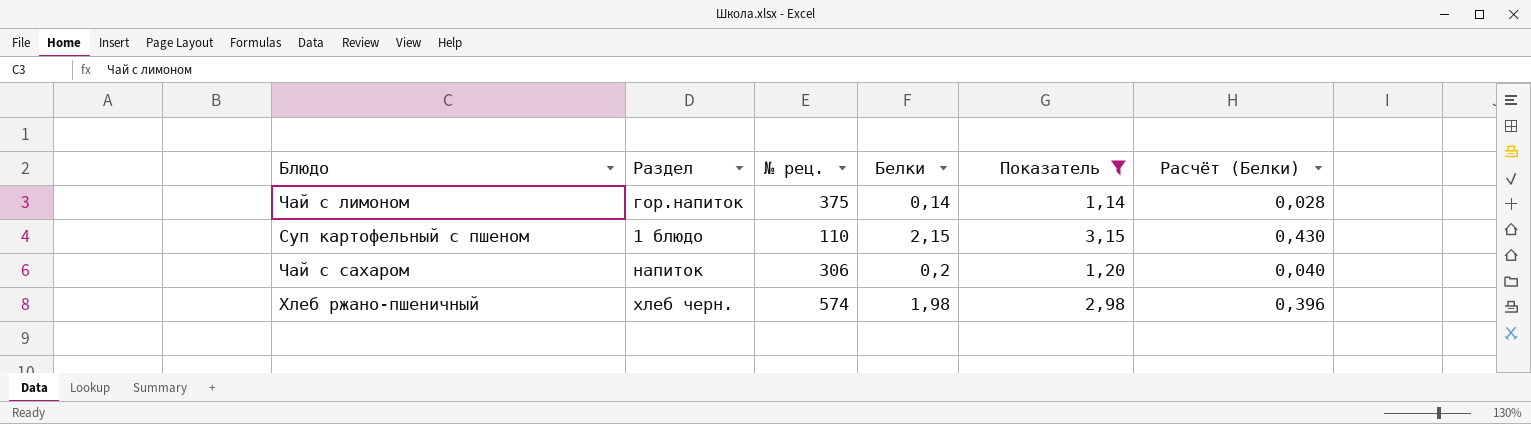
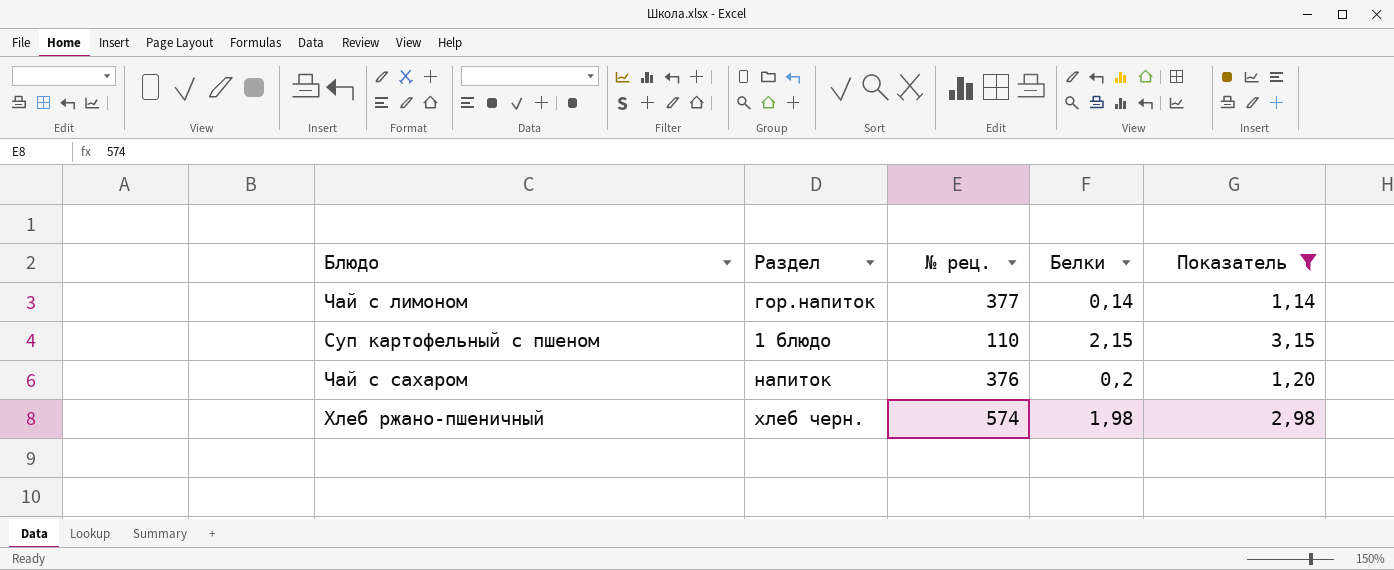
column Расчёт (Белки) | formula: [Белки] * 0,2 -> none
Чай с лимоном | № рец.: 375 -> 377
Чай с сахаром | № рец.: 306 -> 376

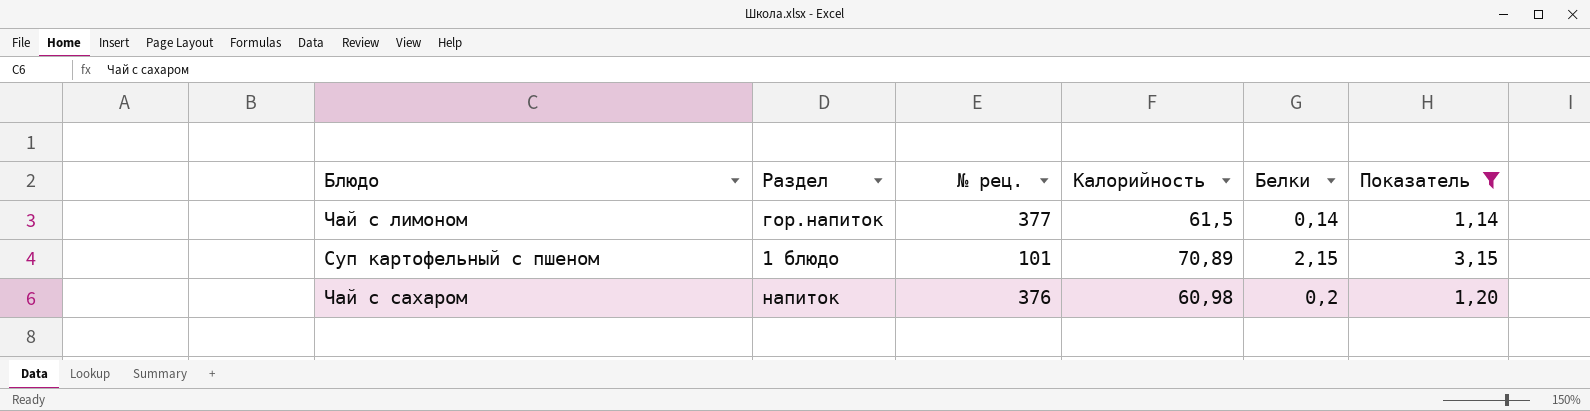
column Калорийность | position: none -> 4
row Хлеб ржано-пшеничный: хлеб черн. | 574 | 1,98 | 2,98 -> none
Суп картофельный с пшеном | № рец.: 110 -> 101

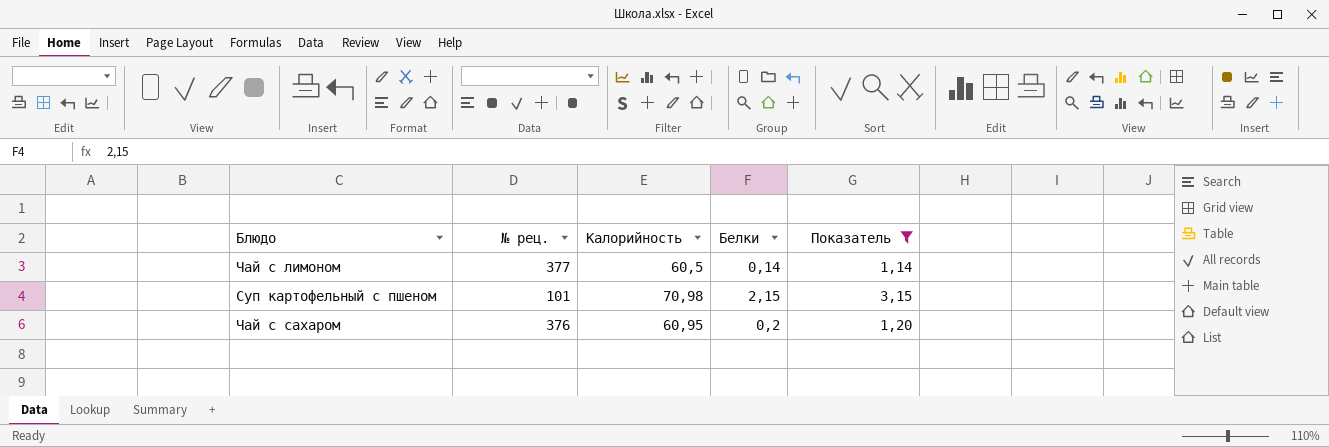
column Раздел | position: 2 -> none
Чай с лимоном | Калорийность: 61,5 -> 60,5
Суп картофельный с пшеном | Калорийность: 70,89 -> 70,98
Чай с сахаром | Калорийность: 60,98 -> 60,95

